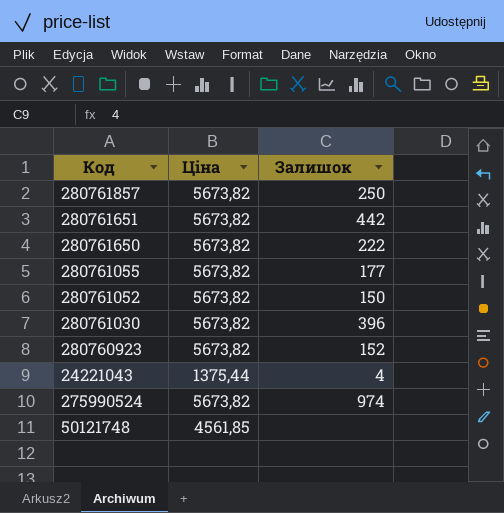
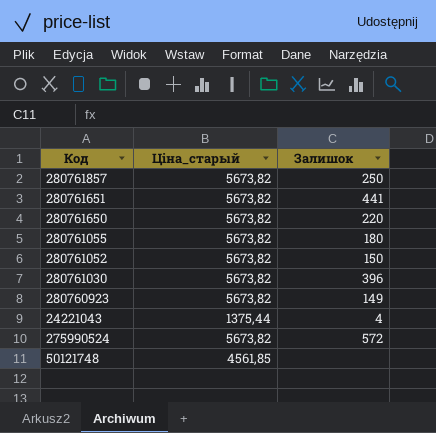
column name: Ціна -> Ціна_старый
280761651 | Залишок: 442 -> 441
280761650 | Залишок: 222 -> 220
280761055 | Залишок: 177 -> 180
280760923 | Залишок: 152 -> 149
275990524 | Залишок: 974 -> 572

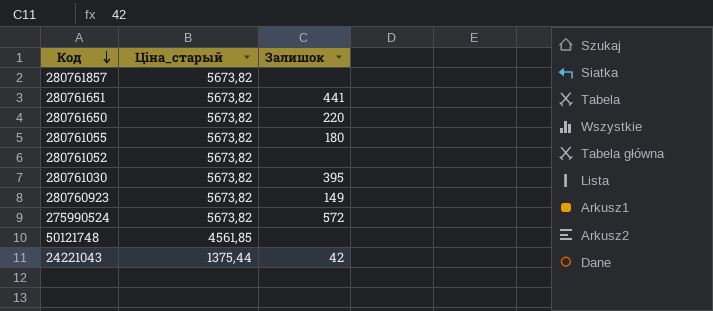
row order: none -> Код descending
280761857 | Залишок: 250 -> none
280761052 | Залишок: 150 -> none
280761030 | Залишок: 396 -> 395
24221043 | Залишок: 4 -> 42

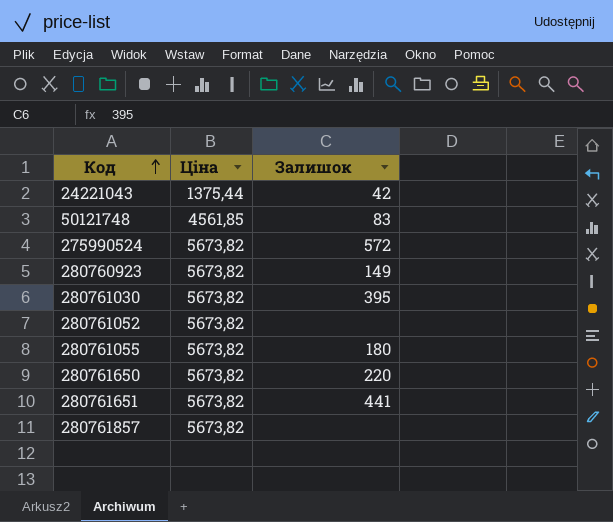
row order: Код descending -> Код ascending
column name: Ціна_старый -> Ціна
50121748 | Залишок: none -> 83

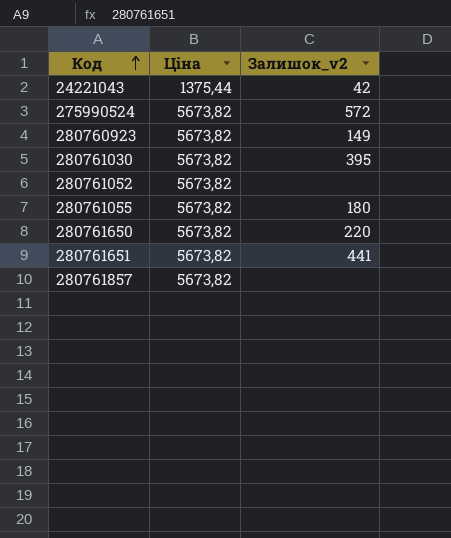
column name: Залишок -> Залишок_v2
row 50121748: 4561,85 | 83 -> none

